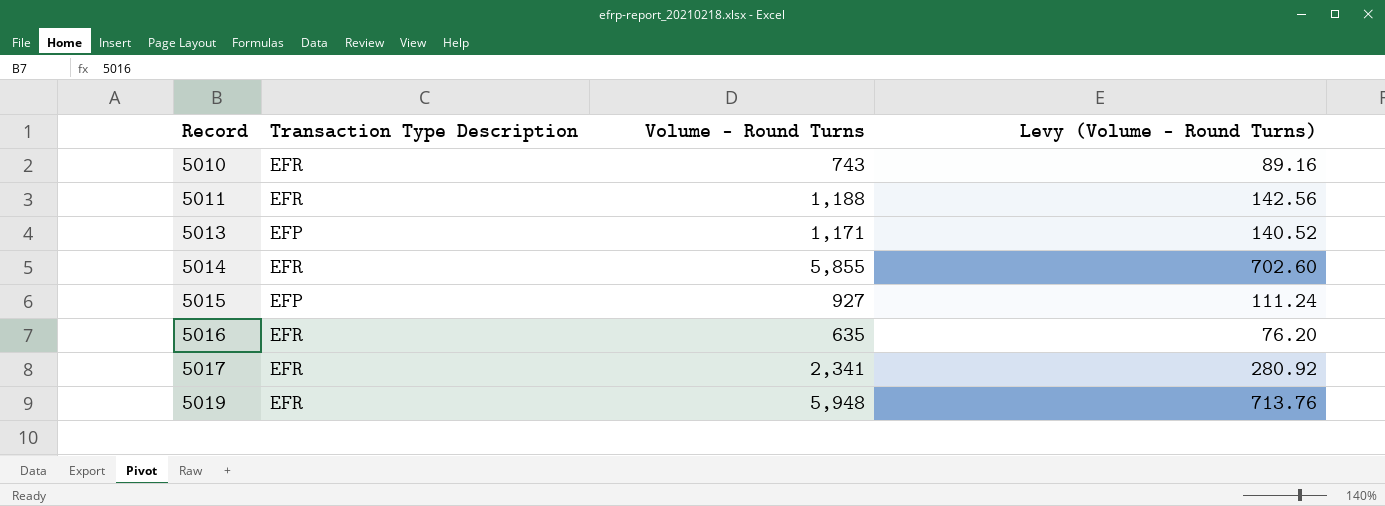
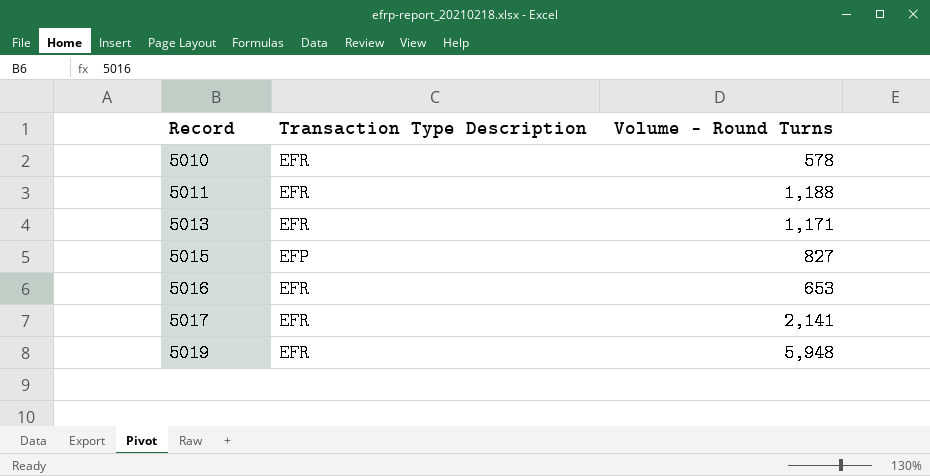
column Levy (Volume - Round Turns) | formula: [Volume - Round Turns] * 0.12 -> none
row 5014: EFR | 5,855 | 702.60 -> none
5010 | Volume - Round Turns: 743 -> 578
5013 | Transaction Type Description: EFP -> EFR
5015 | Volume - Round Turns: 927 -> 827
5016 | Volume - Round Turns: 635 -> 653
5017 | Volume - Round Turns: 2,341 -> 2,141

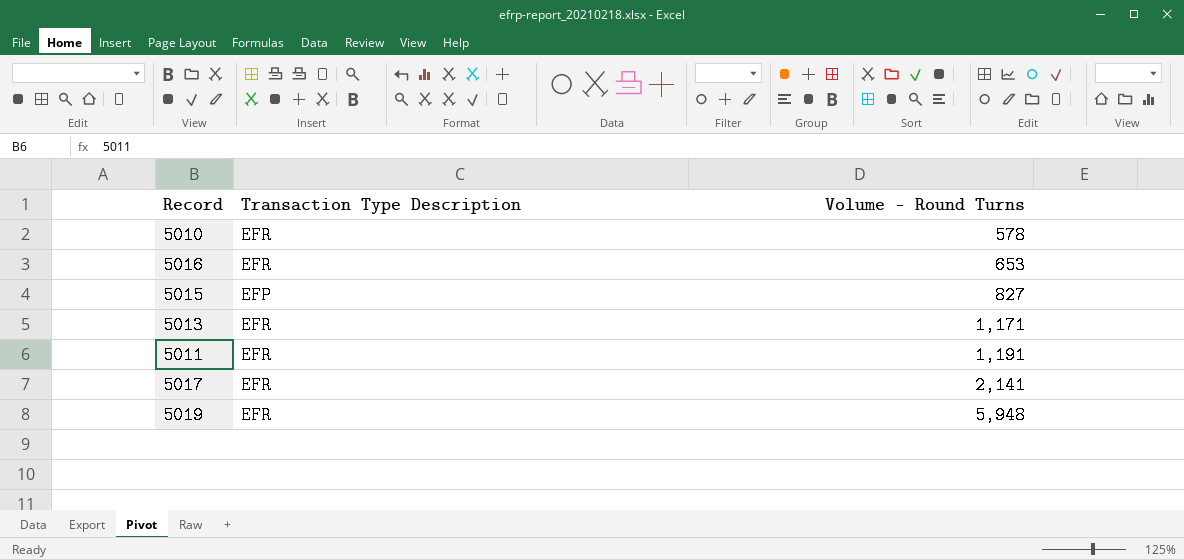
row order: Record ascending -> Volume - Round Turns ascending
5011 | Volume - Round Turns: 1,188 -> 1,191

